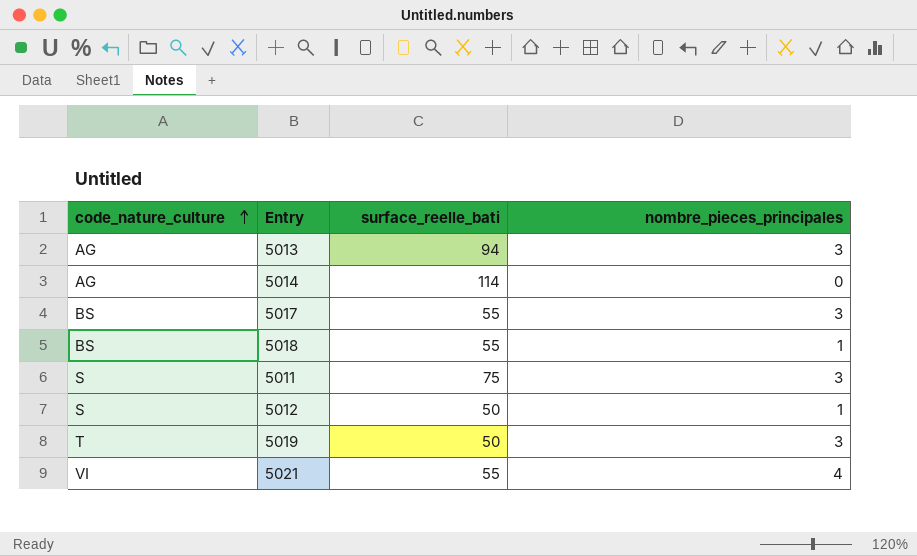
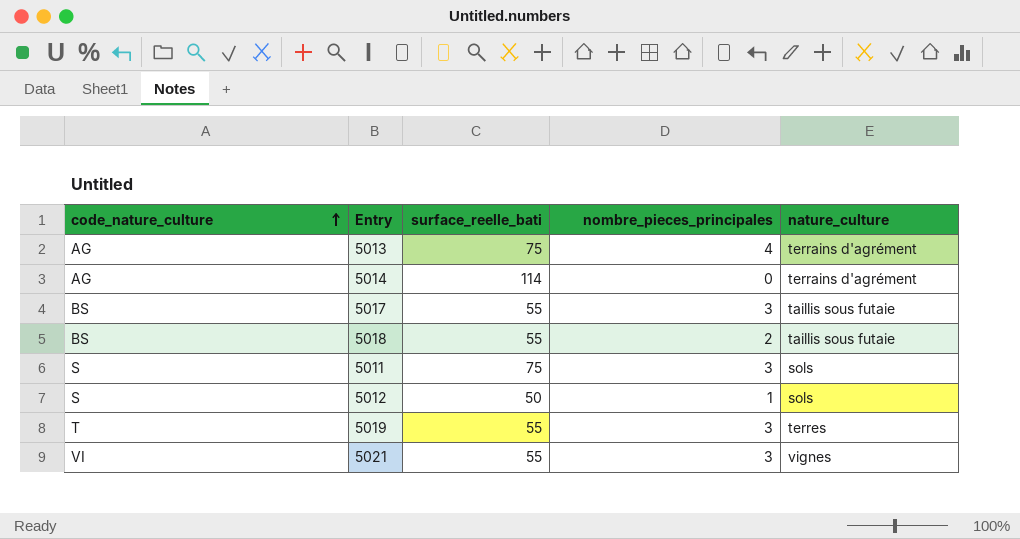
column nature_culture | position: none -> 5
5013 | surface_reelle_bati: 94 -> 75
5013 | nombre_pieces_principales: 3 -> 4
5018 | nombre_pieces_principales: 1 -> 2
5019 | surface_reelle_bati: 50 -> 55
5021 | nombre_pieces_principales: 4 -> 3

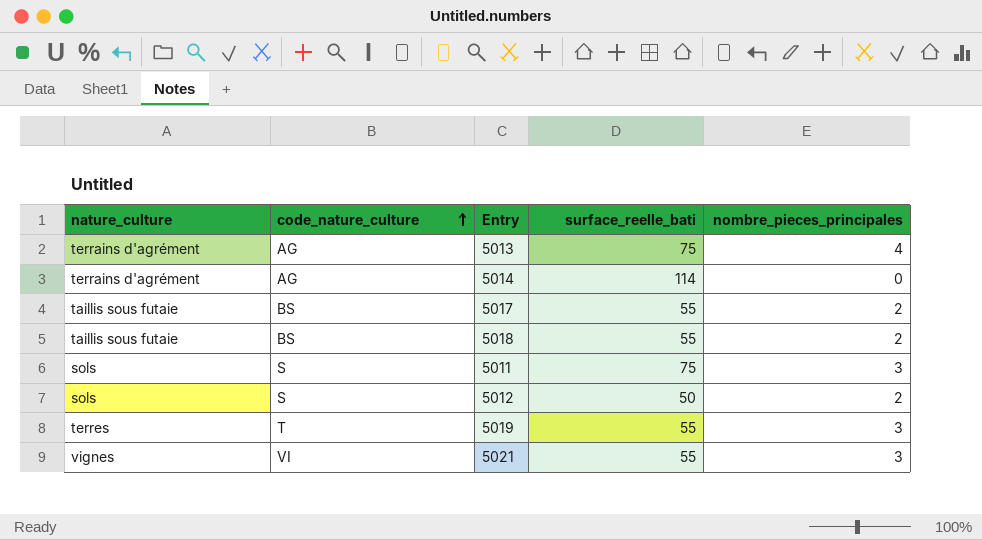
column nature_culture | position: 5 -> 1
5017 | nombre_pieces_principales: 3 -> 2
5012 | nombre_pieces_principales: 1 -> 2

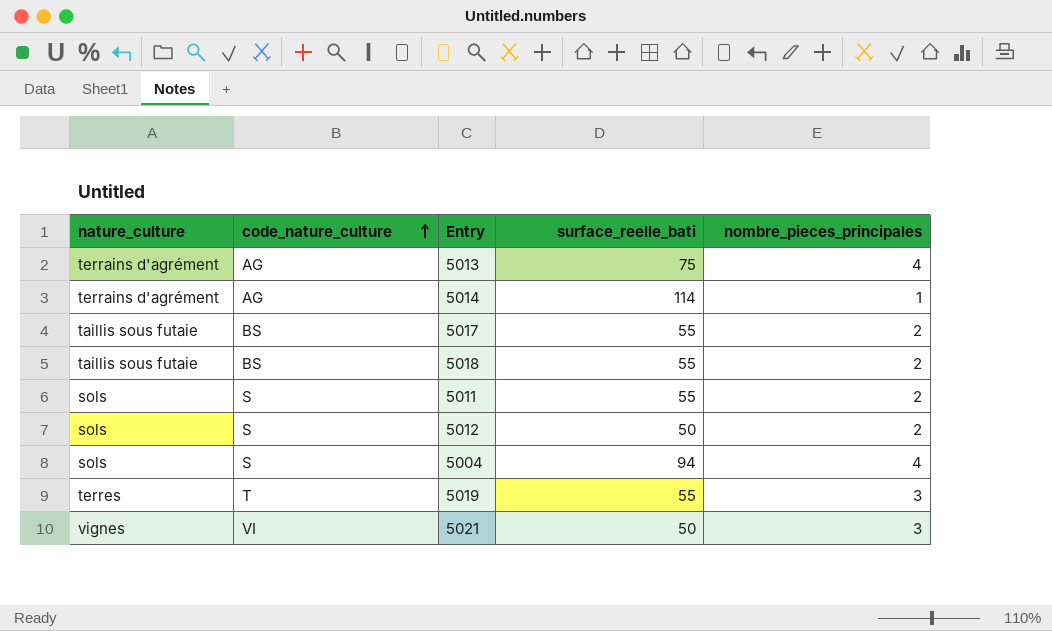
5014 | nombre_pieces_principales: 0 -> 1
5011 | surface_reelle_bati: 75 -> 55
5011 | nombre_pieces_principales: 3 -> 2
row 5004: none -> sols | S | 94 | 4
5021 | surface_reelle_bati: 55 -> 50

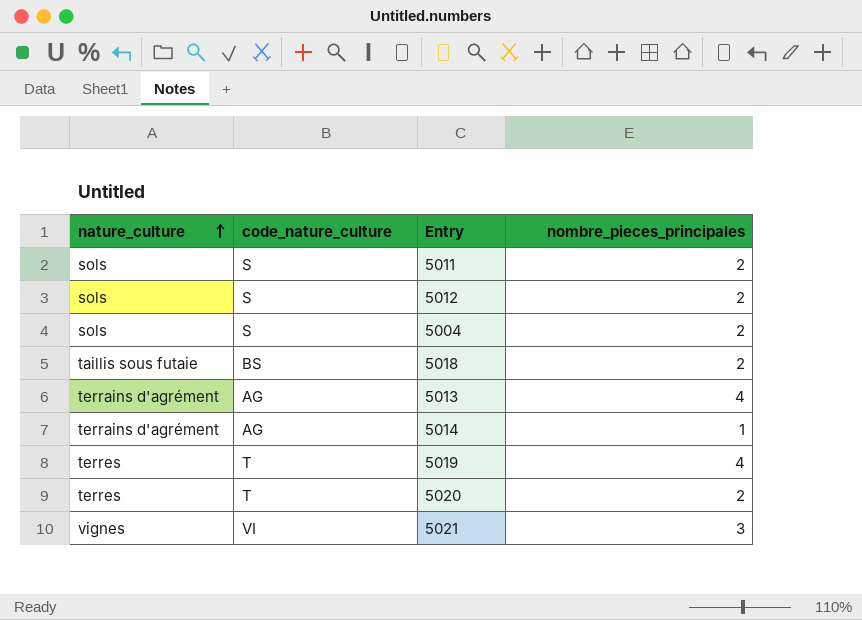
row order: code_nature_culture ascending -> nature_culture ascending
column surface_reelle_bati | position: 4 -> none
row 5017: taillis sous futaie | BS | 55 | 2 -> none
5004 | nombre_pieces_principales: 4 -> 2
5019 | nombre_pieces_principales: 3 -> 4
row 5020: none -> terres | T | 2

